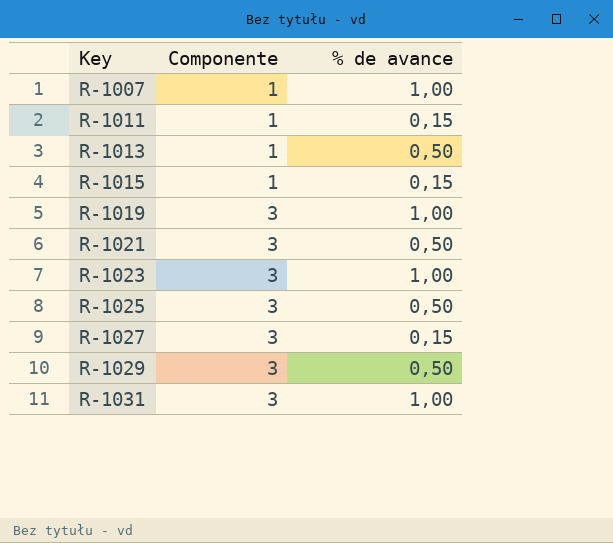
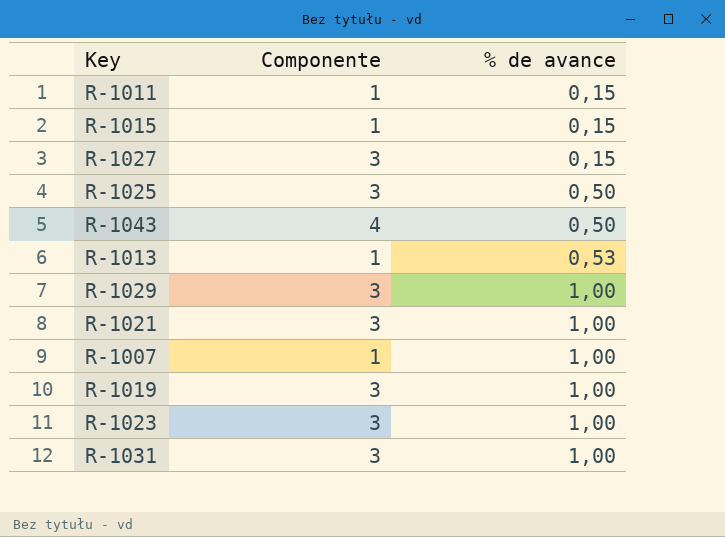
row order: Key ascending -> % de avance ascending
row R-1043: none -> 4 | 0,50
R-1013 | % de avance: 0,50 -> 0,53
R-1029 | % de avance: 0,50 -> 1,00
R-1021 | % de avance: 0,50 -> 1,00

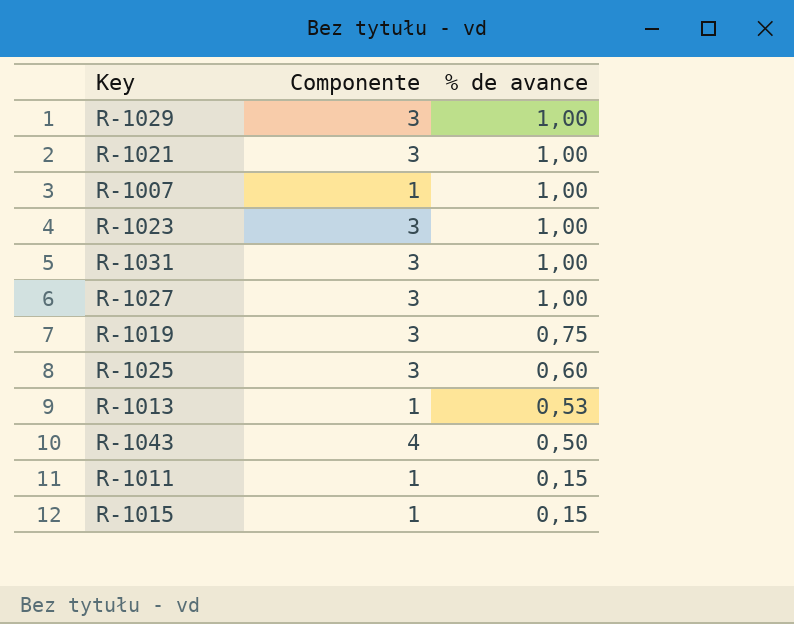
row order: % de avance ascending -> % de avance descending
R-1027 | % de avance: 0,15 -> 1,00
R-1019 | % de avance: 1,00 -> 0,75
R-1025 | % de avance: 0,50 -> 0,60

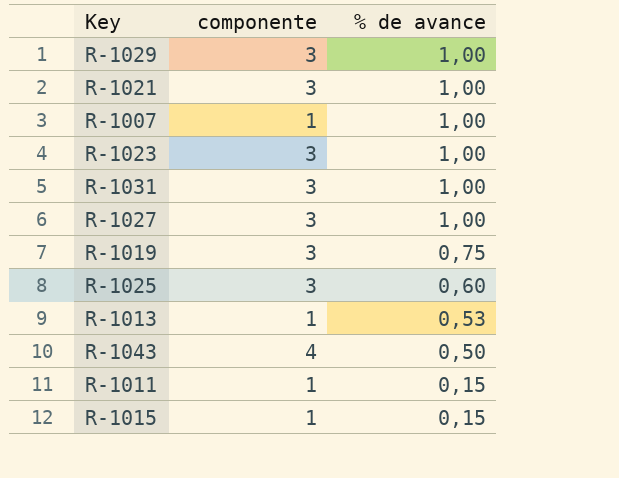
column name: Componente -> componente

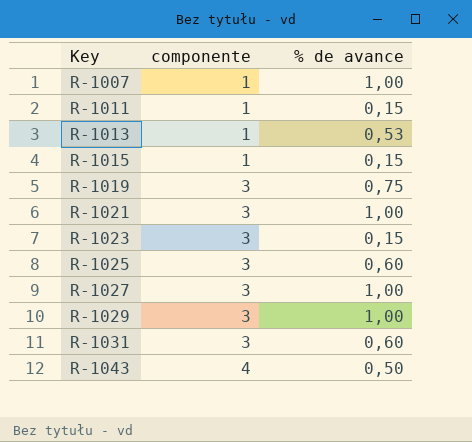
row order: % de avance descending -> Key ascending
R-1023 | % de avance: 1,00 -> 0,15
R-1031 | % de avance: 1,00 -> 0,60

